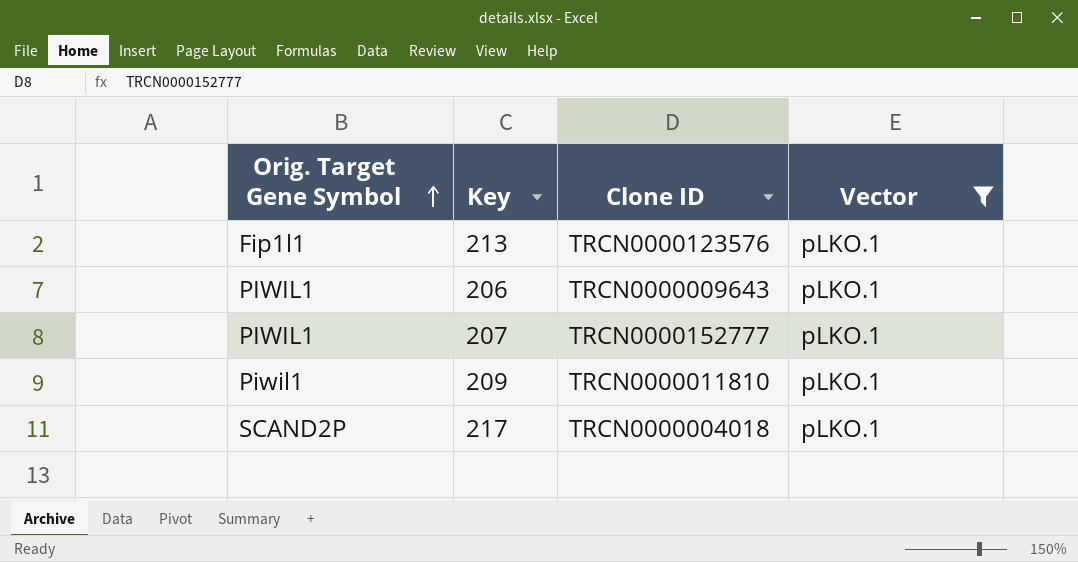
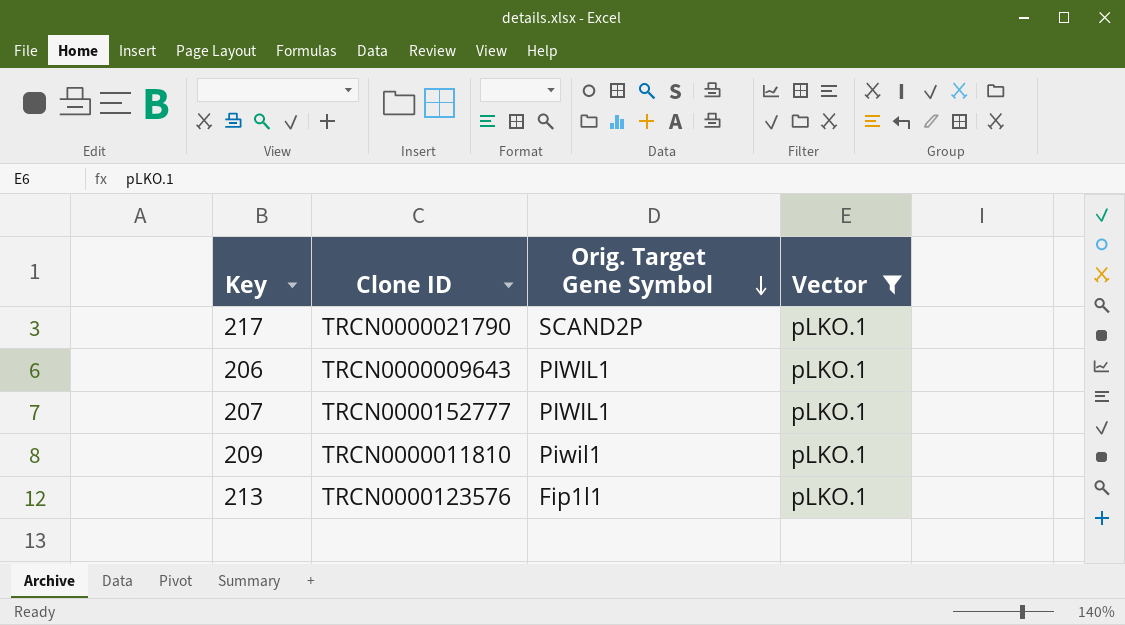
row order: Orig. Target Gene Symbol ascending -> Orig. Target Gene Symbol descending
column Orig. Target Gene Symbol | position: 1 -> 3
217 | Clone ID: TRCN0000004018 -> TRCN0000021790

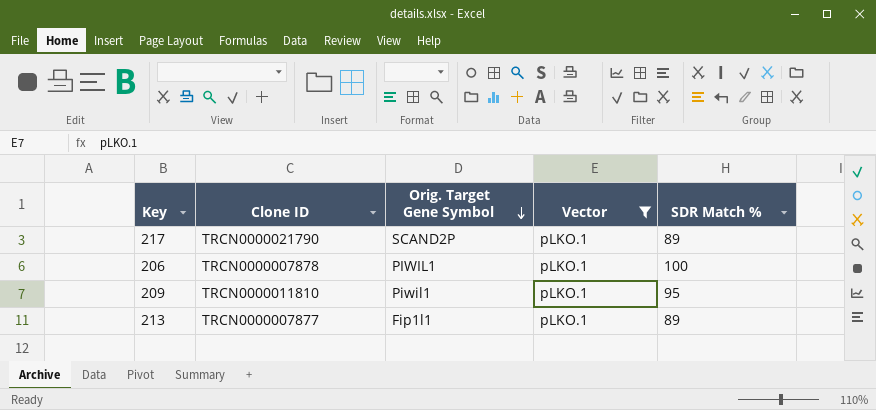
column SDR Match % | position: none -> 5
row 207: TRCN0000152777 | PIWIL1 | pLKO.1 -> none
206 | Clone ID: TRCN0000009643 -> TRCN0000007878
213 | Clone ID: TRCN0000123576 -> TRCN0000007877

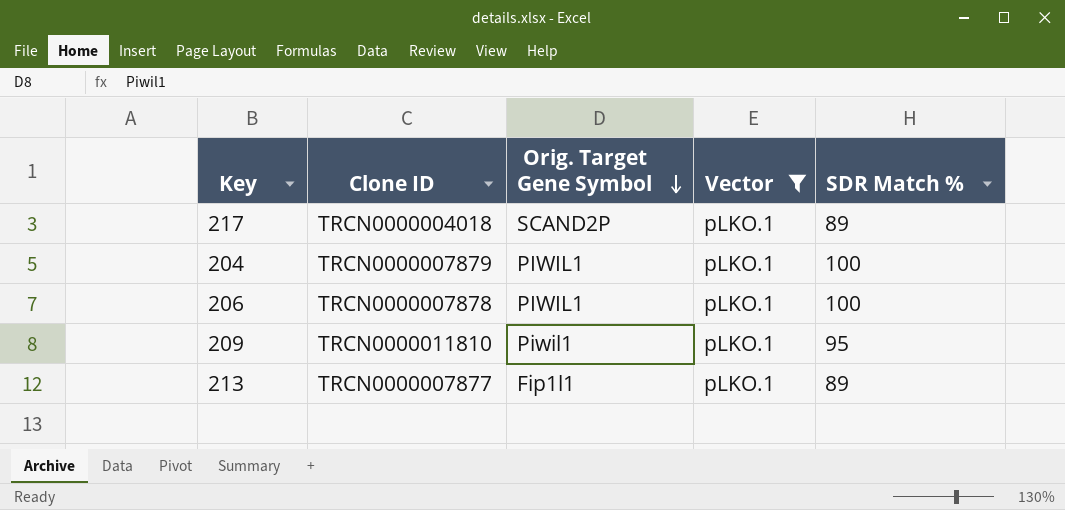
217 | Clone ID: TRCN0000021790 -> TRCN0000004018
row 204: none -> TRCN0000007879 | PIWIL1 | pLKO.1 | 100

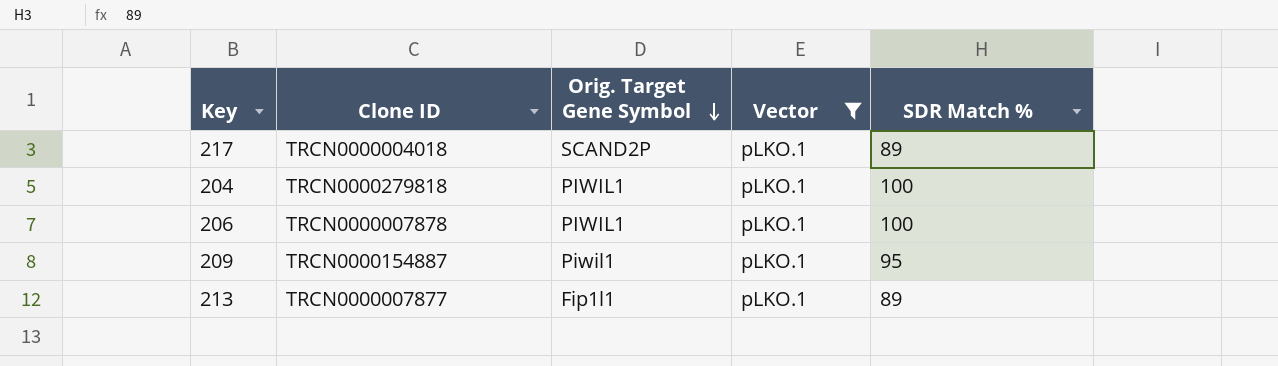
204 | Clone ID: TRCN0000007879 -> TRCN0000279818
209 | Clone ID: TRCN0000011810 -> TRCN0000154887

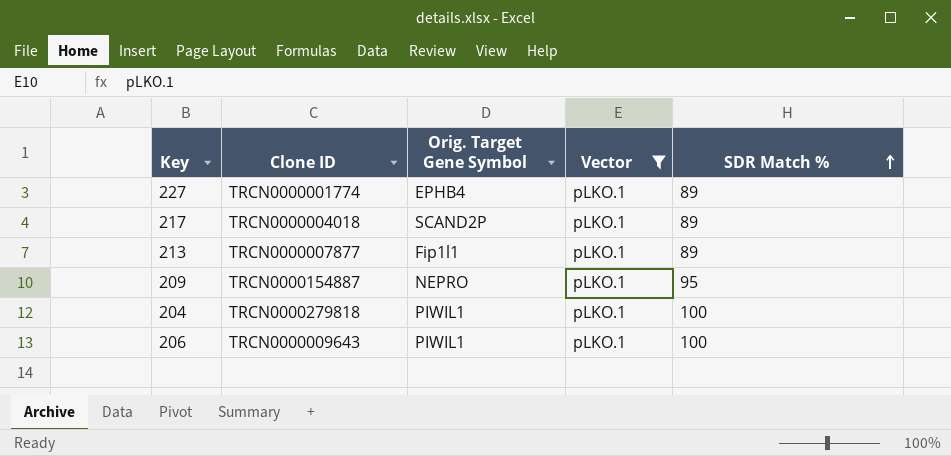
row order: Orig. Target Gene Symbol descending -> SDR Match % ascending
row 227: none -> TRCN0000001774 | EPHB4 | pLKO.1 | 89
209 | Orig. Target Gene Symbol: Piwil1 -> NEPRO
206 | Clone ID: TRCN0000007878 -> TRCN0000009643

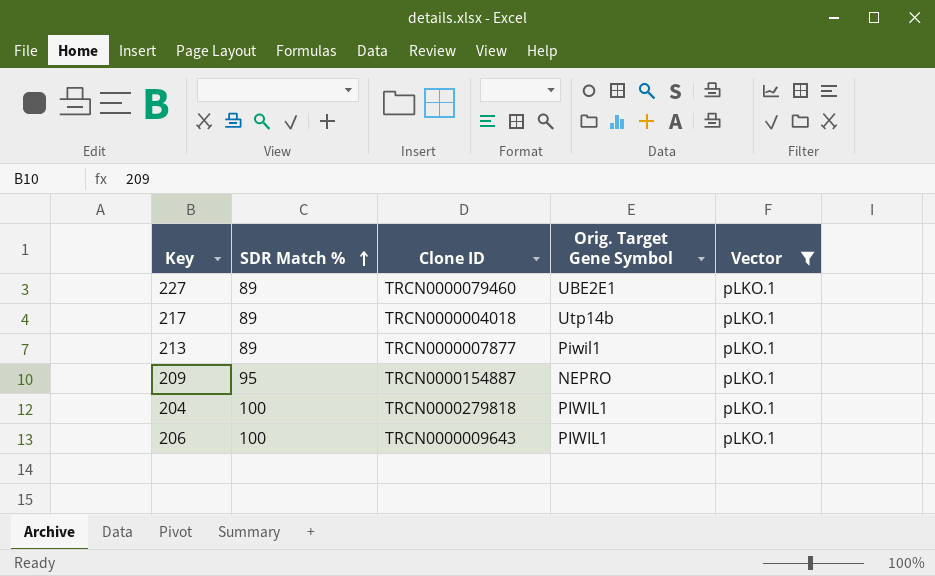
column SDR Match % | position: 5 -> 2
227 | Clone ID: TRCN0000001774 -> TRCN0000079460
227 | Orig. Target Gene Symbol: EPHB4 -> UBE2E1
217 | Orig. Target Gene Symbol: SCAND2P -> Utp14b
213 | Orig. Target Gene Symbol: Fip1l1 -> Piwil1

